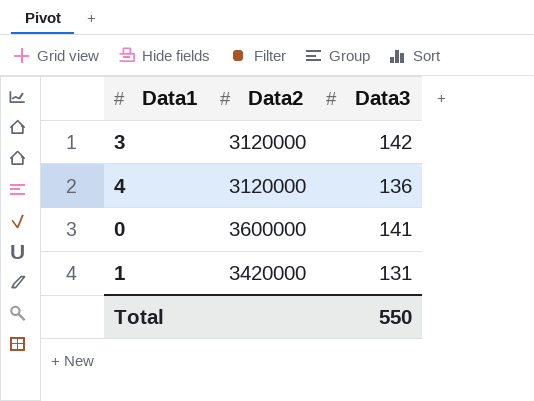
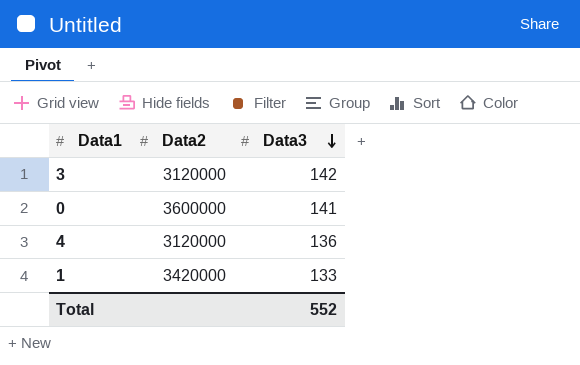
row order: none -> Data3 descending
1 | Data3: 131 -> 133
Total | Data3: 550 -> 552

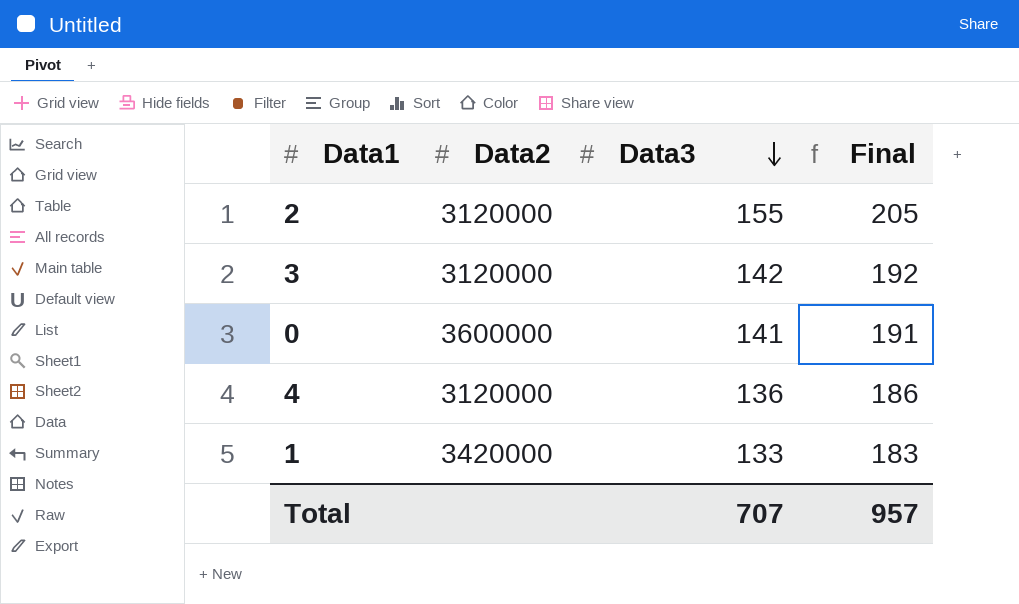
column Final | formula: none -> [Data3] + 50
row 2: none -> 3120000 | 155 | 205
Total | Data3: 552 -> 707

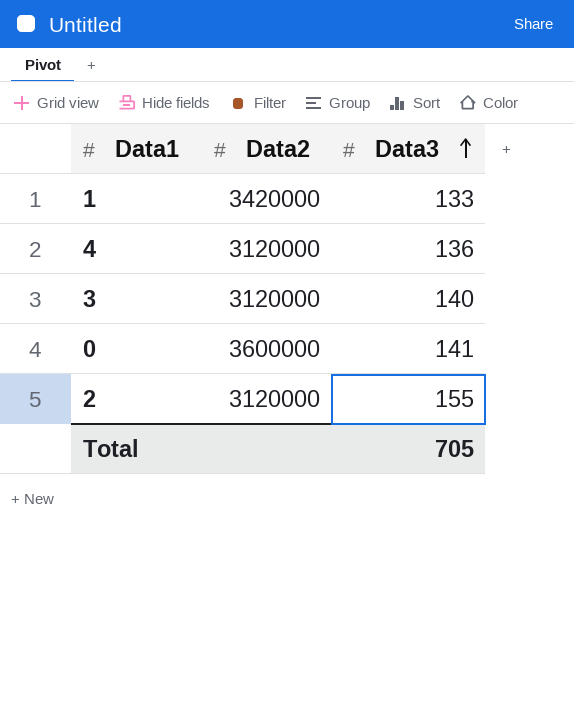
row order: Data3 descending -> Data3 ascending
column Final | formula: [Data3] + 50 -> none
3 | Data3: 142 -> 140
Total | Data3: 707 -> 705

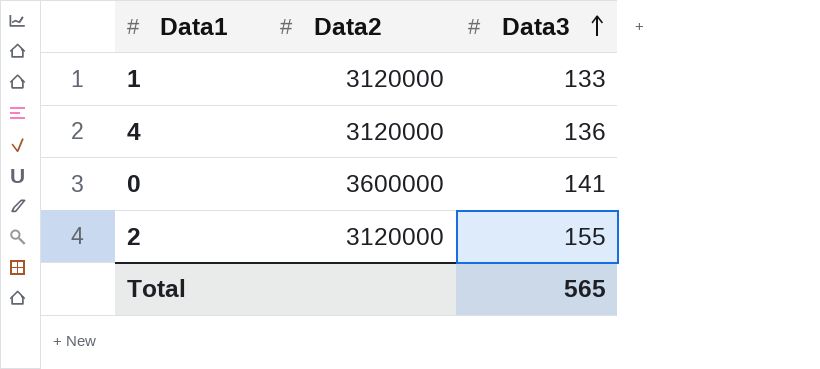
row 3: 3120000 | 140 -> none
1 | Data2: 3420000 -> 3120000
Total | Data3: 705 -> 565

